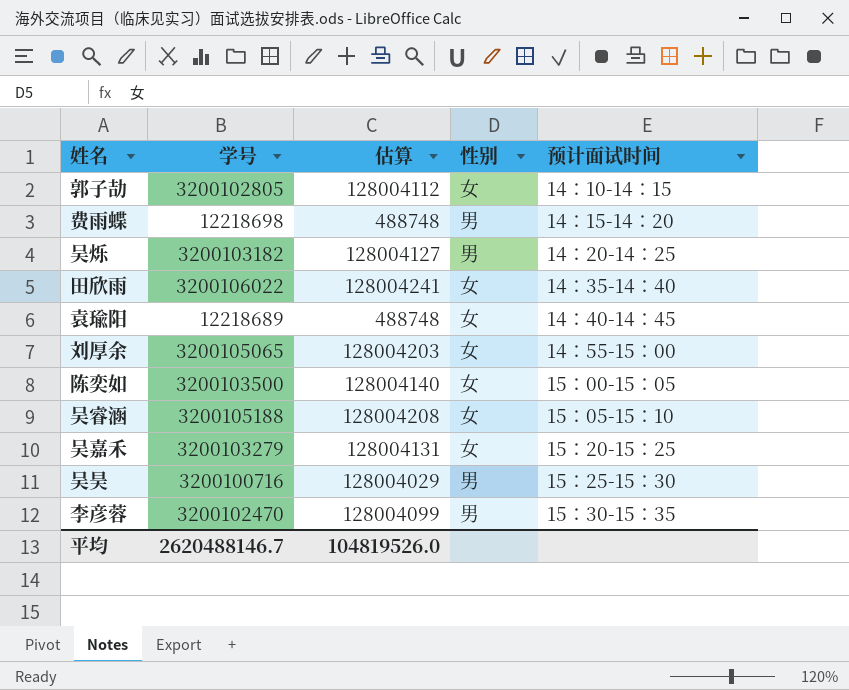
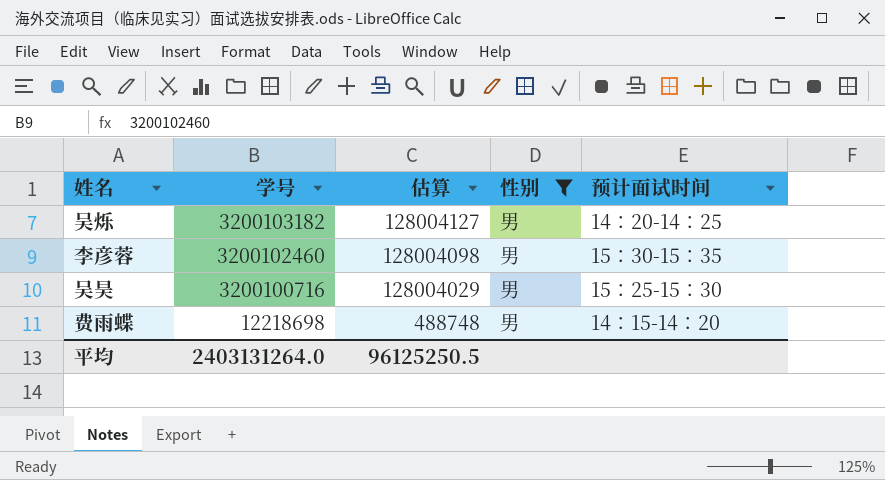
filter: none -> 性别 = 男
row order: 预计面试时间 ascending -> 学号 descending
李彦蓉 | 学号: 3200102470 -> 3200102460
李彦蓉 | 估算: 128004099 -> 128004098
平均 | 学号: 2620488146.7 -> 2403131264.0
平均 | 估算: 104819526.0 -> 96125250.5

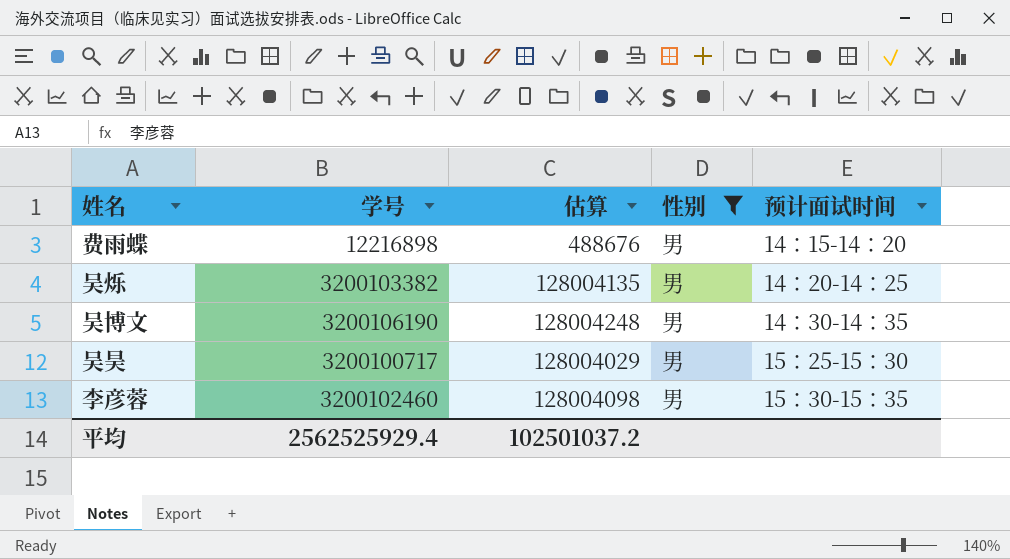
row order: 学号 descending -> 预计面试时间 ascending
费雨蝶 | 学号: 12218698 -> 12216898
费雨蝶 | 估算: 488748 -> 488676
吴烁 | 学号: 3200103182 -> 3200103382
吴烁 | 估算: 128004127 -> 128004135
row 吴博文: none -> 3200106190 | 128004248 | 男 | 14：30-14：35
吴昊 | 学号: 3200100716 -> 3200100717
平均 | 学号: 2403131264.0 -> 2562525929.4
平均 | 估算: 96125250.5 -> 102501037.2

